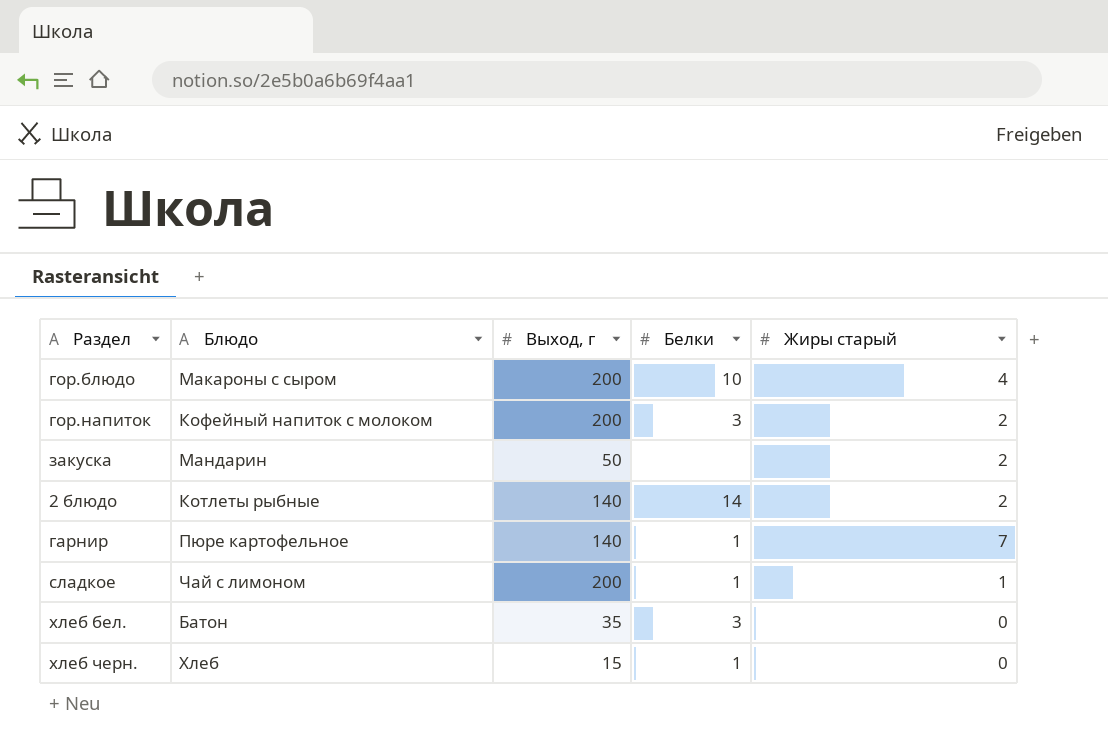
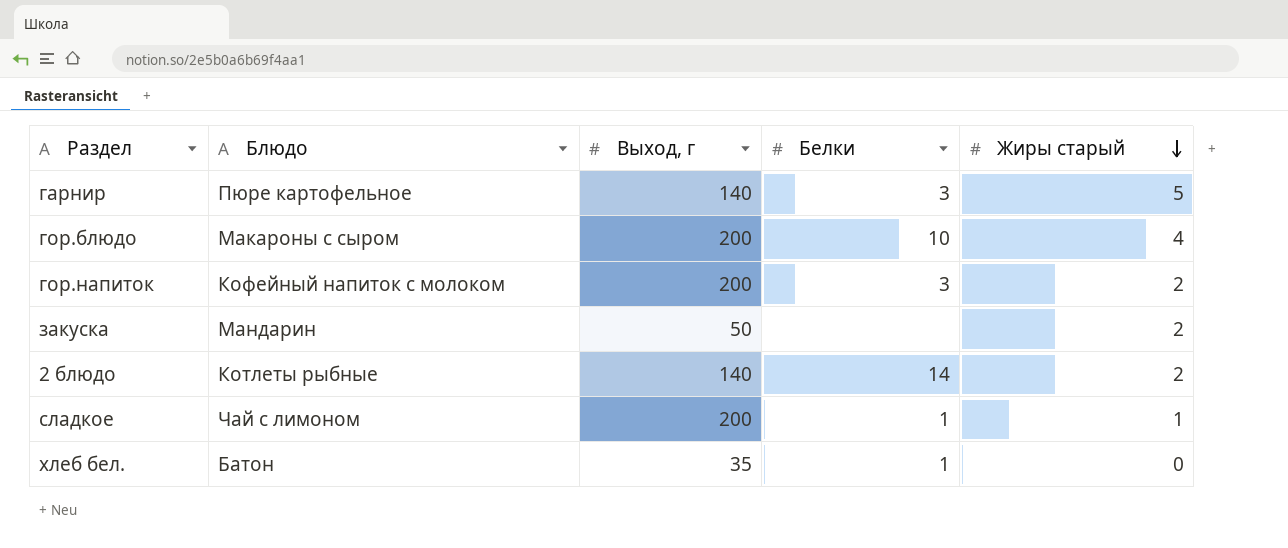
row order: none -> Жиры старый descending
row хлеб черн.: Хлеб | 15 | 1 | 0 -> none
гарнир | Белки: 1 -> 3
гарнир | Жиры старый: 7 -> 5
хлеб бел. | Белки: 3 -> 1

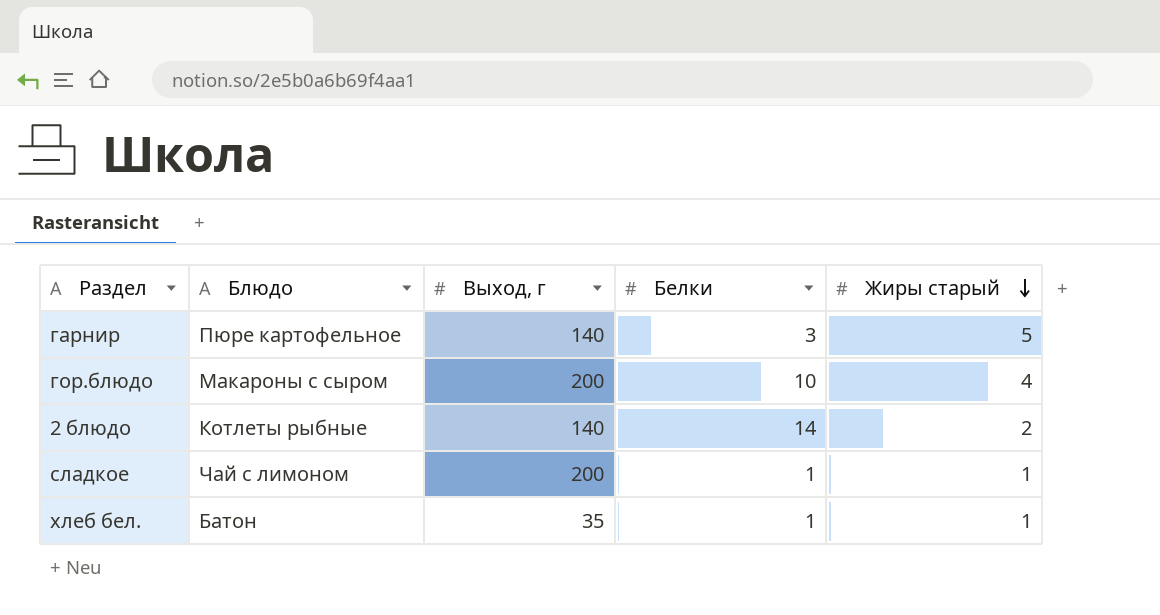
row гор.напиток: Кофейный напиток с молоком | 200 | 3 | 2 -> none
row закуска: Мандарин | 50 | none | 2 -> none
хлеб бел. | Жиры старый: 0 -> 1

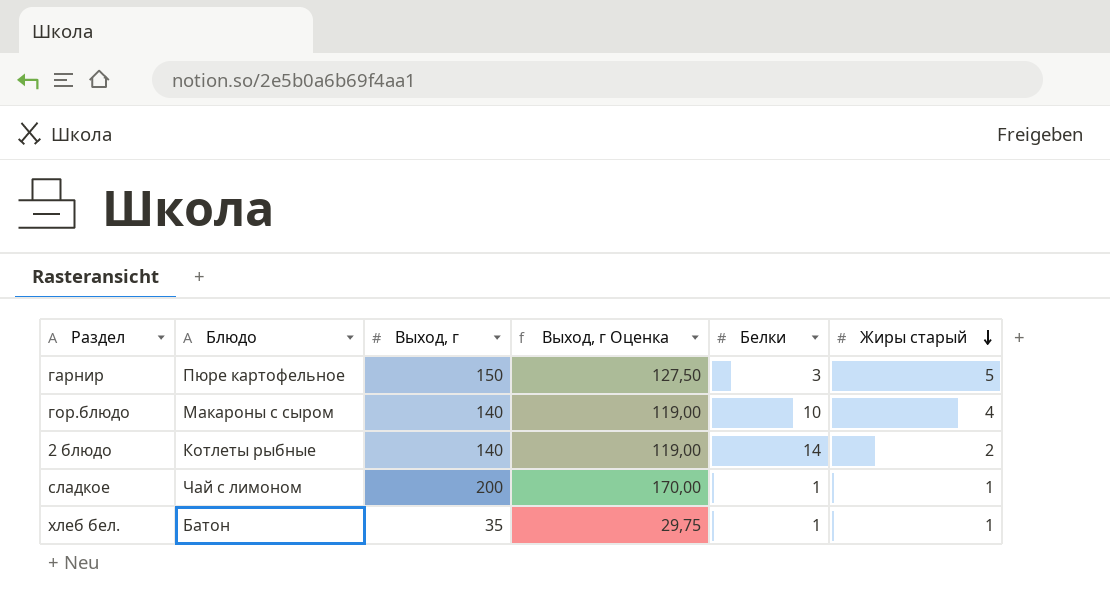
column Выход, г Оценка | formula: none -> [Выход, г] * 0,85
гарнир | Выход, г: 140 -> 150
гор.блюдо | Выход, г: 200 -> 140

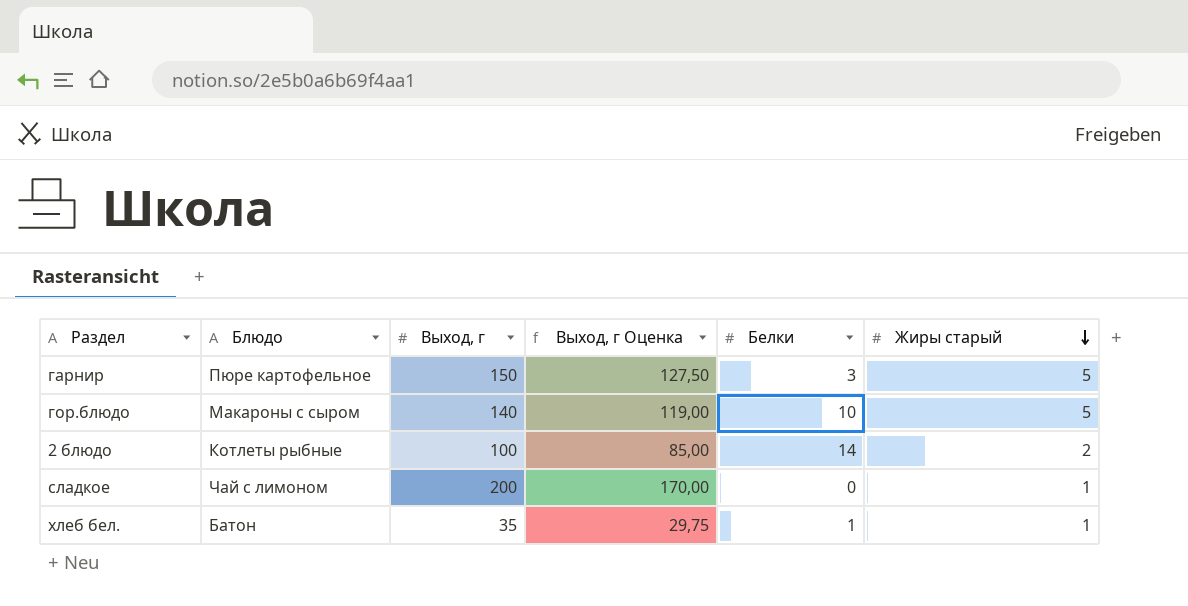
гор.блюдо | Жиры старый: 4 -> 5
2 блюдо | Выход, г: 140 -> 100
2 блюдо | Выход, г Оценка: 119,00 -> 85,00
сладкое | Белки: 1 -> 0

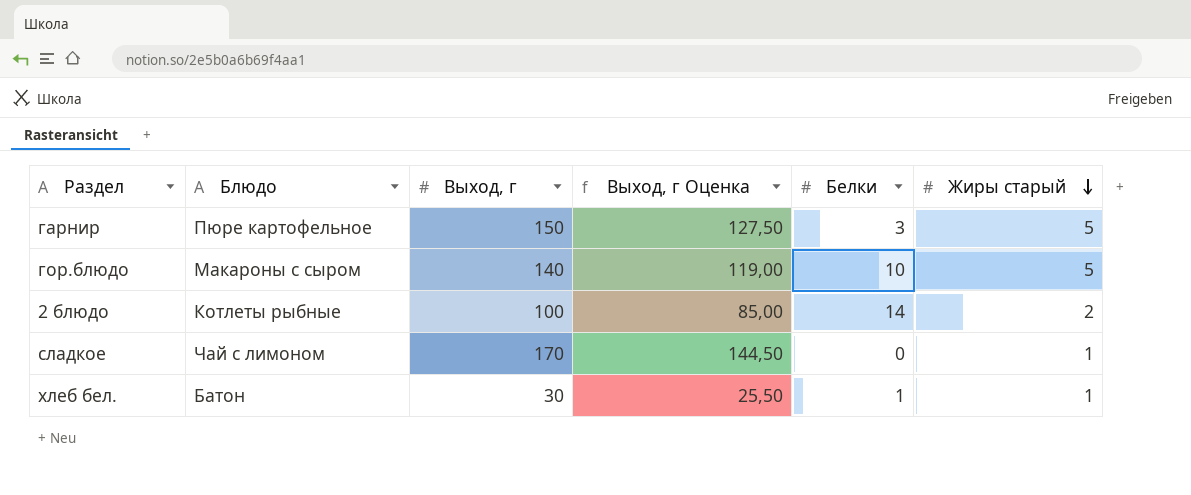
сладкое | Выход, г: 200 -> 170
сладкое | Выход, г Оценка: 170,00 -> 144,50
хлеб бел. | Выход, г: 35 -> 30
хлеб бел. | Выход, г Оценка: 29,75 -> 25,50

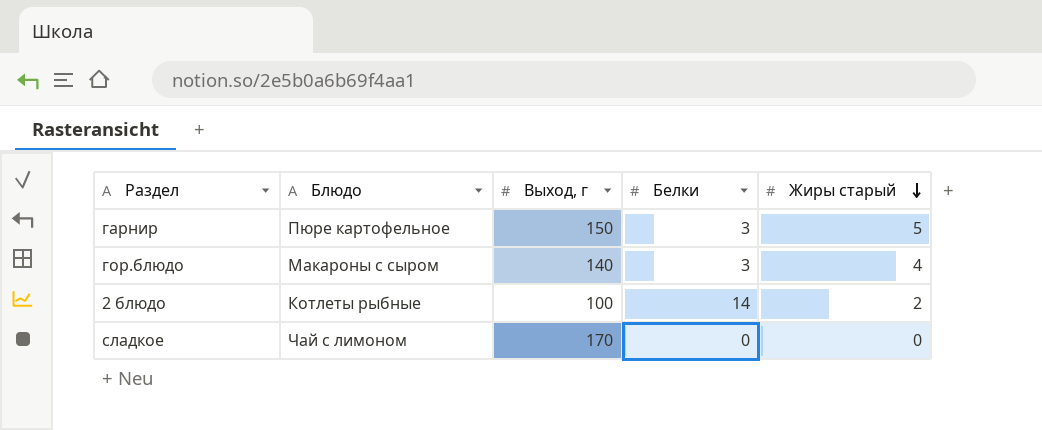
column Выход, г Оценка | formula: [Выход, г] * 0,85 -> none
row хлеб бел.: Батон | 30 | 25,50 | 1 | 1 -> none
гор.блюдо | Белки: 10 -> 3
гор.блюдо | Жиры старый: 5 -> 4
сладкое | Жиры старый: 1 -> 0

